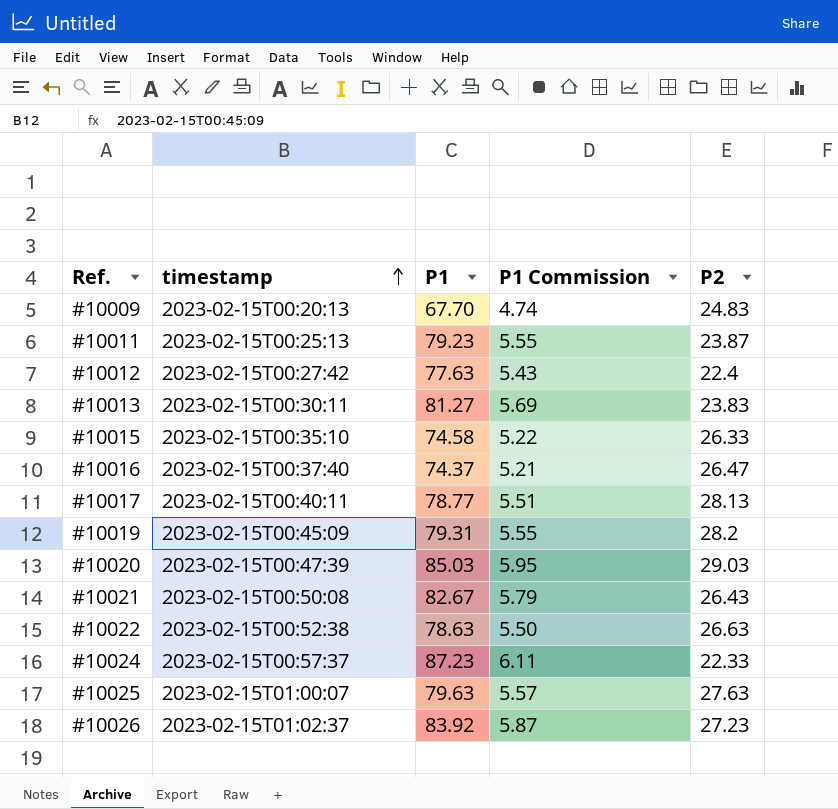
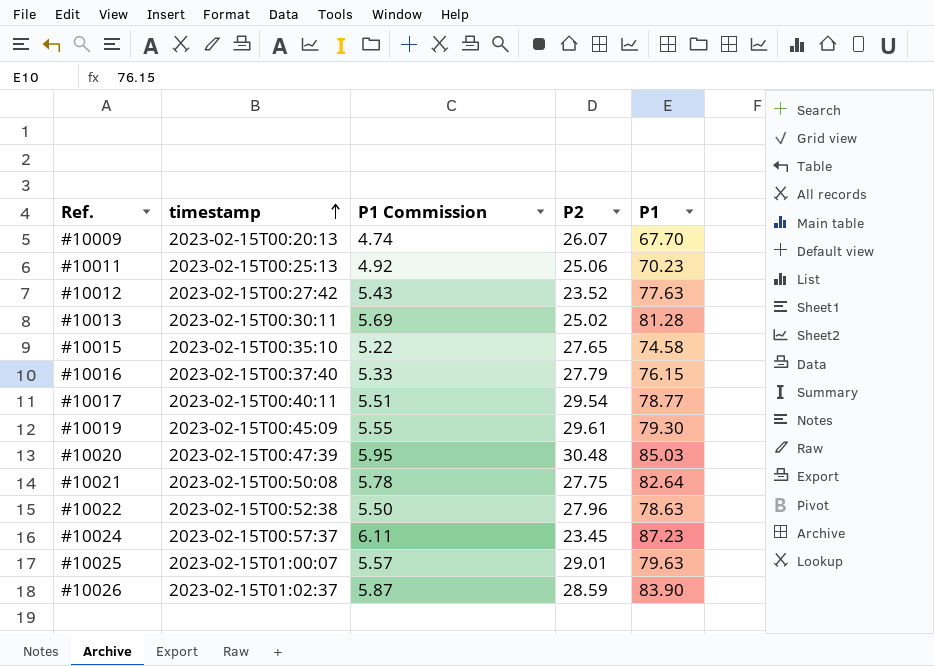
column P1 | position: 3 -> 5
#10009 | P2: 24.83 -> 26.07
#10011 | P1 Commission: 5.55 -> 4.92
#10011 | P2: 23.87 -> 25.06
#10011 | P1: 79.23 -> 70.23
#10012 | P2: 22.4 -> 23.52
#10013 | P2: 23.83 -> 25.02
#10013 | P1: 81.27 -> 81.28
#10015 | P2: 26.33 -> 27.65
#10016 | P1 Commission: 5.21 -> 5.33
#10016 | P2: 26.47 -> 27.79
#10016 | P1: 74.37 -> 76.15
#10017 | P2: 28.13 -> 29.54
#10019 | P2: 28.2 -> 29.61
#10019 | P1: 79.31 -> 79.30
#10020 | P2: 29.03 -> 30.48
#10021 | P1 Commission: 5.79 -> 5.78
#10021 | P2: 26.43 -> 27.75
#10021 | P1: 82.67 -> 82.64
#10022 | P2: 26.63 -> 27.96
#10024 | P2: 22.33 -> 23.45
#10025 | P2: 27.63 -> 29.01
#10026 | P2: 27.23 -> 28.59
#10026 | P1: 83.92 -> 83.90

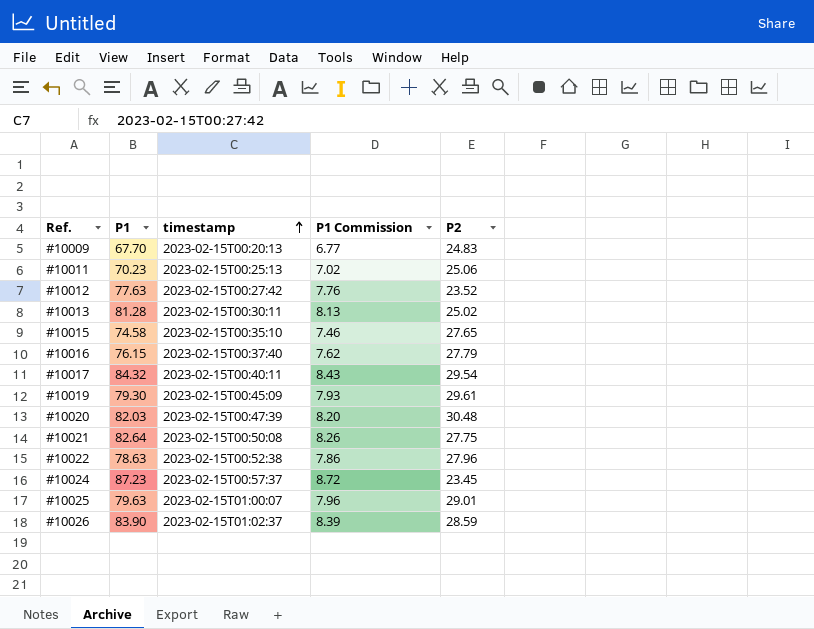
column P1 | position: 5 -> 2
column P1 Commission | formula: [P1] * 0.07 -> [P1] * 0.1
#10009 | P2: 26.07 -> 24.83
#10017 | P1: 78.77 -> 84.32
#10020 | P1: 85.03 -> 82.03

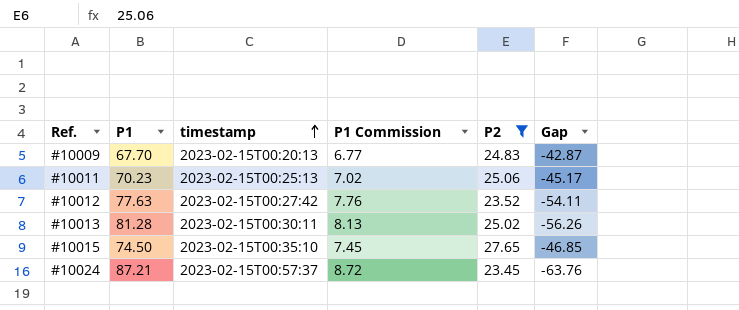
filter: none -> P2 <= 27.65
column Gap | formula: none -> [P2] - [P1]
#10015 | P1: 74.58 -> 74.50
#10015 | P1 Commission: 7.46 -> 7.45
#10024 | P1: 87.23 -> 87.21

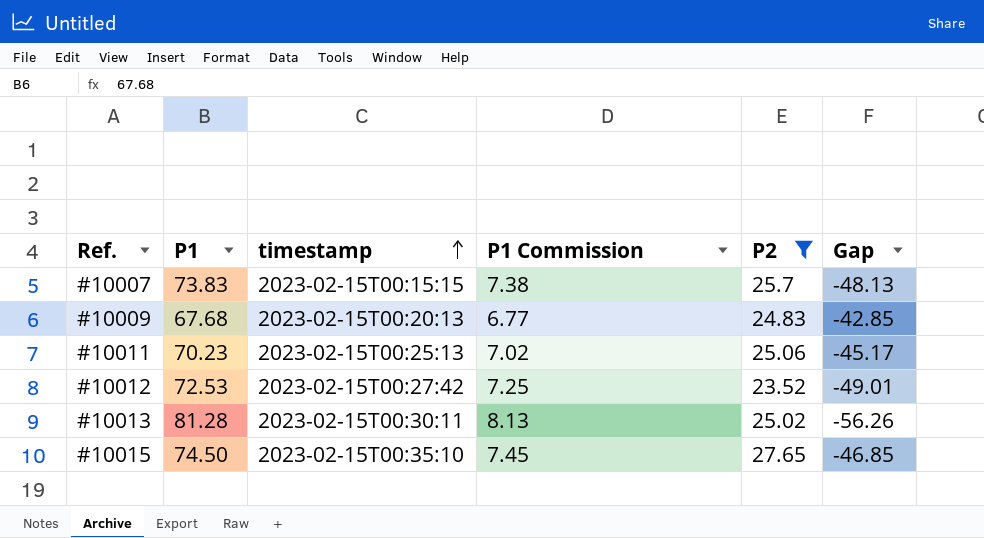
row #10024: 87.21 | 2023-02-15T00:57:37 | 8.72 | 23.45 | -63.76 -> none
row #10007: none -> 73.83 | 2023-02-15T00:15:15 | 7.38 | 25.7 | -48.13
#10009 | P1: 67.70 -> 67.68
#10009 | Gap: -42.87 -> -42.85
#10012 | P1: 77.63 -> 72.53
#10012 | P1 Commission: 7.76 -> 7.25
#10012 | Gap: -54.11 -> -49.01

